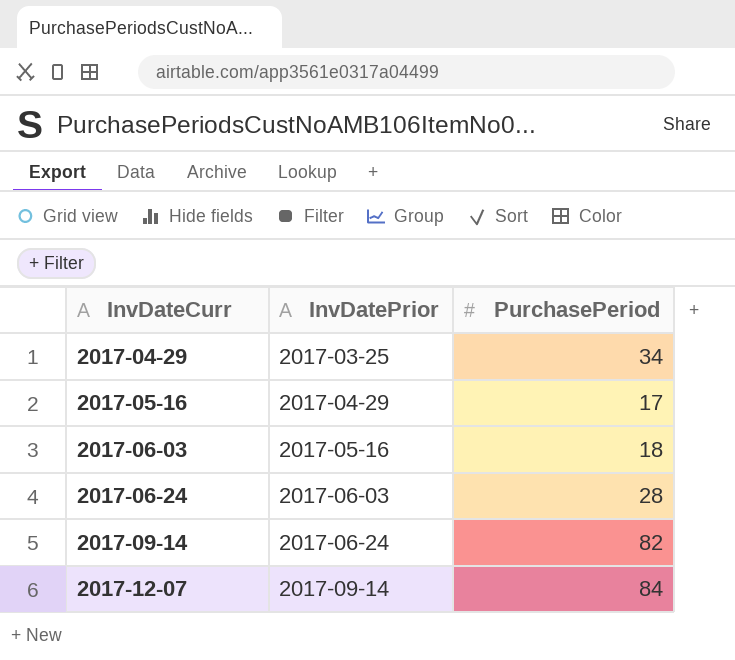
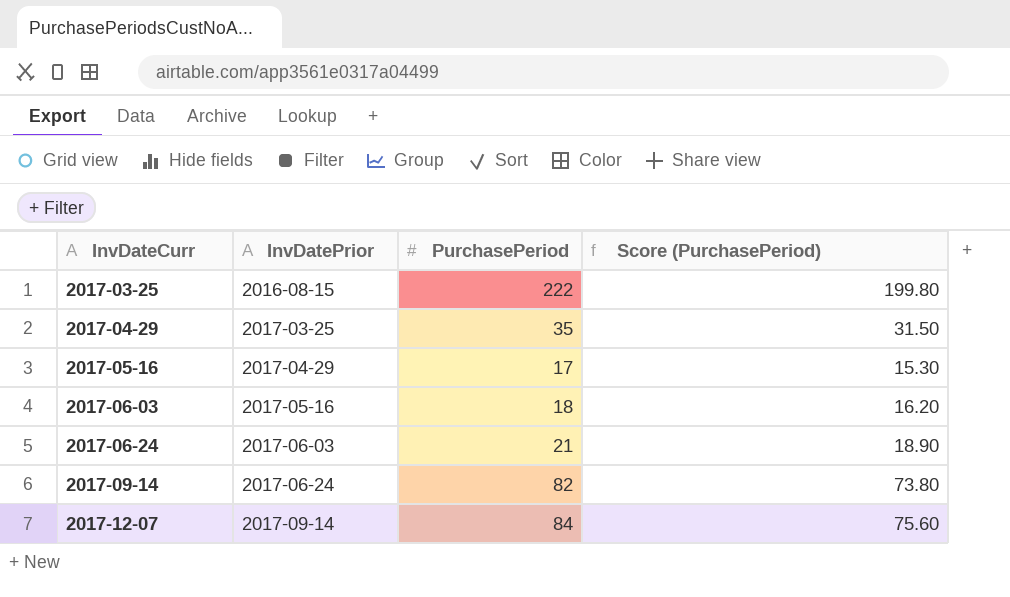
column Score (PurchasePeriod) | formula: none -> [PurchasePeriod] * 0.9
row 2017-03-25: none -> 2016-08-15 | 222 | 199.80
2017-04-29 | PurchasePeriod: 34 -> 35
2017-06-24 | PurchasePeriod: 28 -> 21

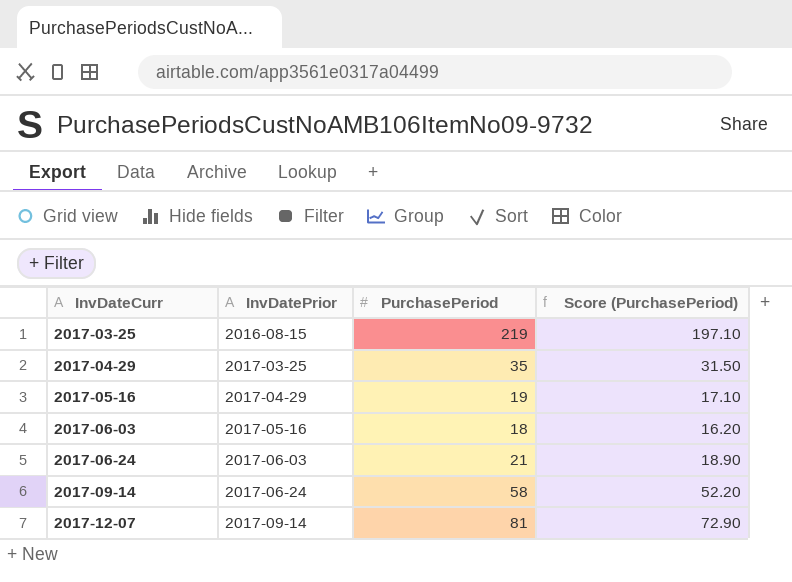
2017-03-25 | PurchasePeriod: 222 -> 219
2017-03-25 | Score (PurchasePeriod): 199.80 -> 197.10
2017-05-16 | PurchasePeriod: 17 -> 19
2017-05-16 | Score (PurchasePeriod): 15.30 -> 17.10
2017-09-14 | PurchasePeriod: 82 -> 58
2017-09-14 | Score (PurchasePeriod): 73.80 -> 52.20
2017-12-07 | PurchasePeriod: 84 -> 81
2017-12-07 | Score (PurchasePeriod): 75.60 -> 72.90

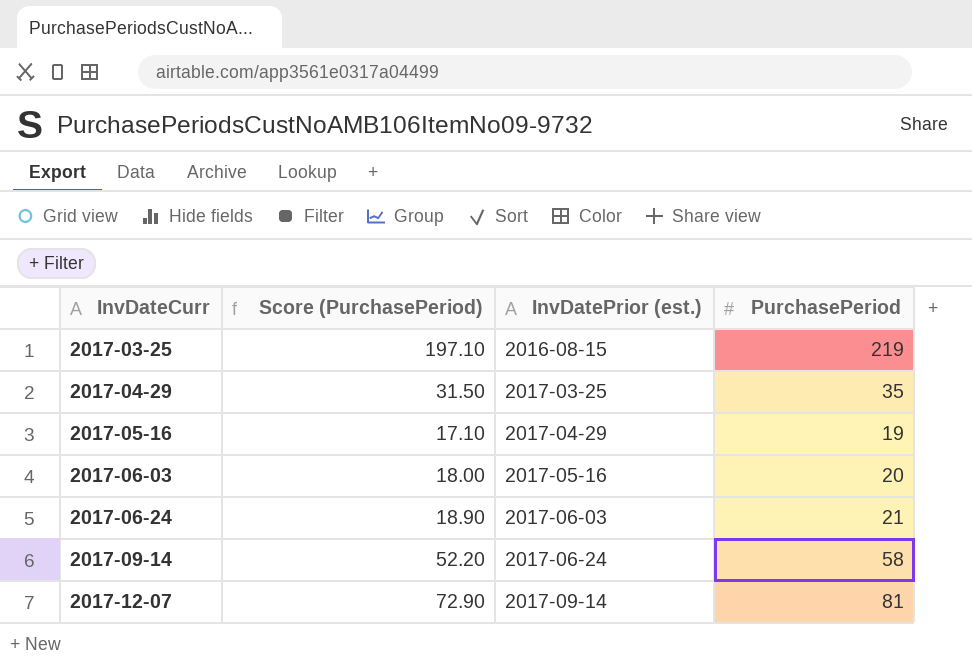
column Score (PurchasePeriod) | position: 4 -> 2
column name: InvDatePrior -> InvDatePrior (est.)
2017-06-03 | Score (PurchasePeriod): 16.20 -> 18.00
2017-06-03 | PurchasePeriod: 18 -> 20

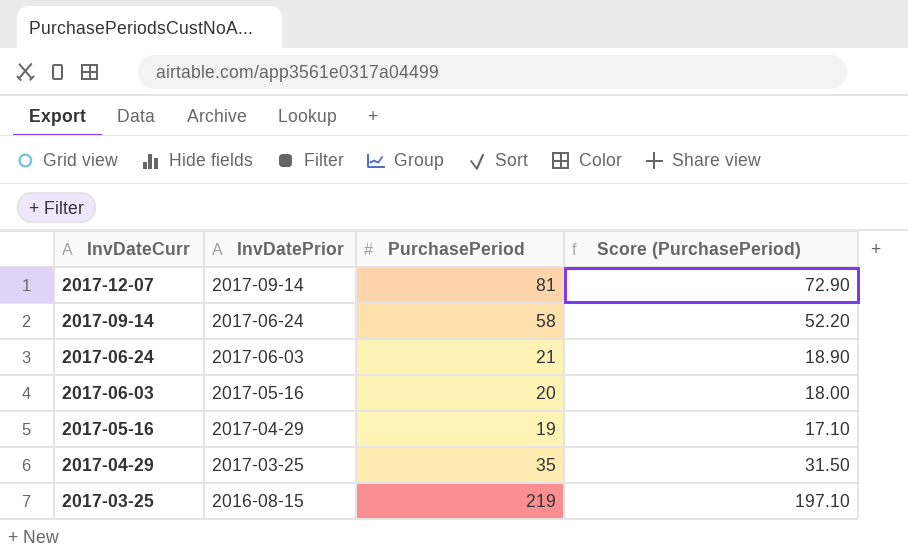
row order: InvDateCurr ascending -> InvDateCurr descending
column name: InvDatePrior (est.) -> InvDatePrior
column Score (PurchasePeriod) | position: 2 -> 4

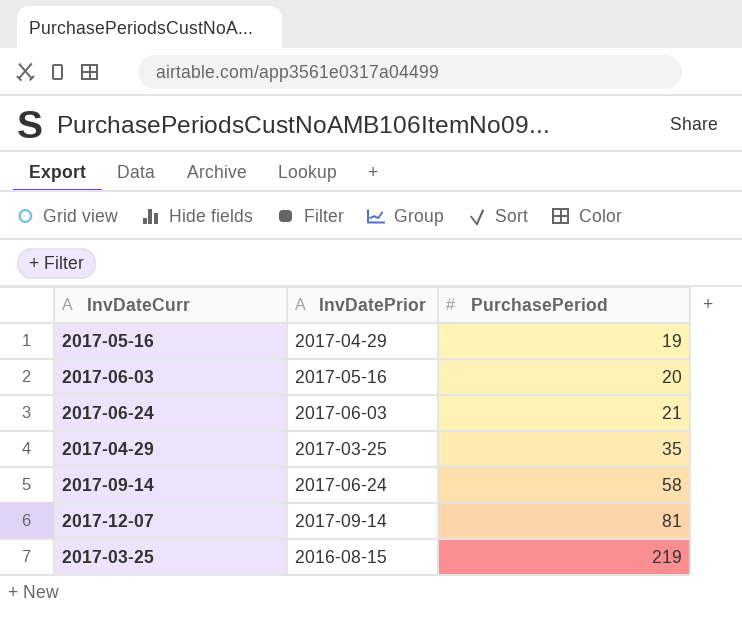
row order: InvDateCurr descending -> PurchasePeriod ascending
column Score (PurchasePeriod) | formula: [PurchasePeriod] * 0.9 -> none

